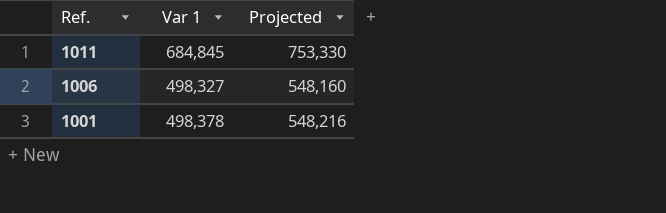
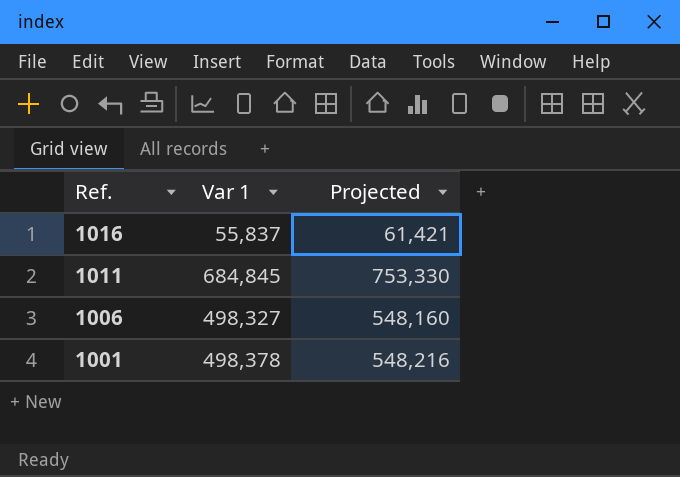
row 1016: none -> 55,837 | 61,421

